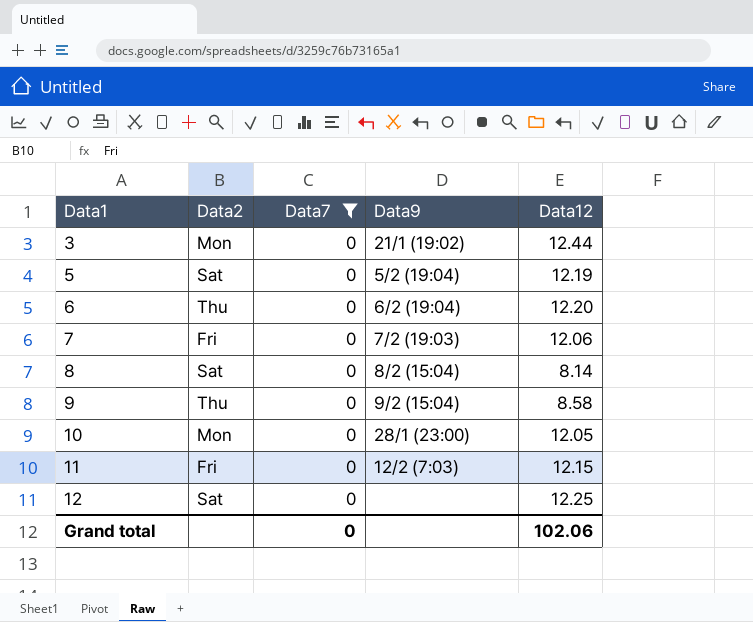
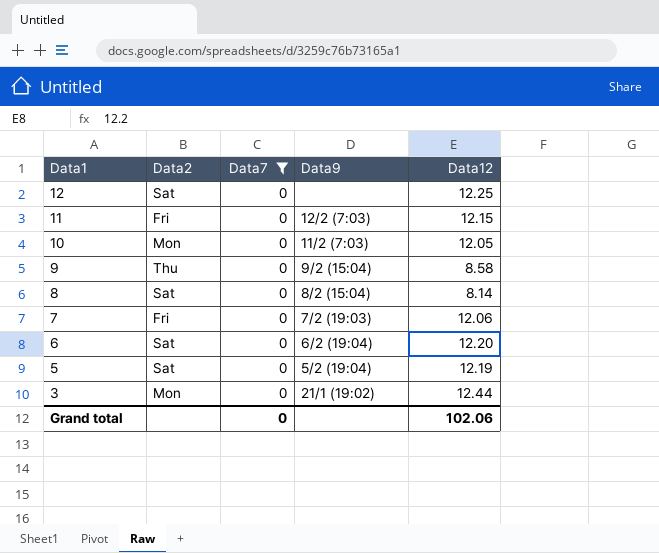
row order: Data1 ascending -> Data1 descending
10 | Data9: 28/1 (23:00) -> 11/2 (7:03)
6 | Data2: Thu -> Sat

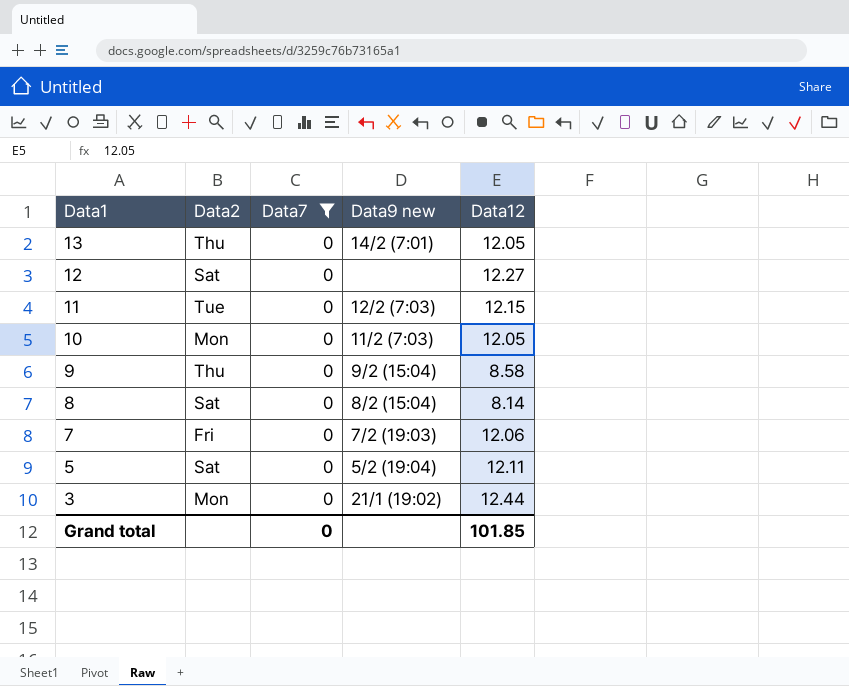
column name: Data9 -> Data9 new
row 6: Sat | 0 | 6/2 (19:04) | 12.20 -> none
row 13: none -> Thu | 0 | 14/2 (7:01) | 12.05
12 | Data12: 12.25 -> 12.27
11 | Data2: Fri -> Tue
5 | Data12: 12.19 -> 12.11
Grand total | Data12: 102.06 -> 101.85

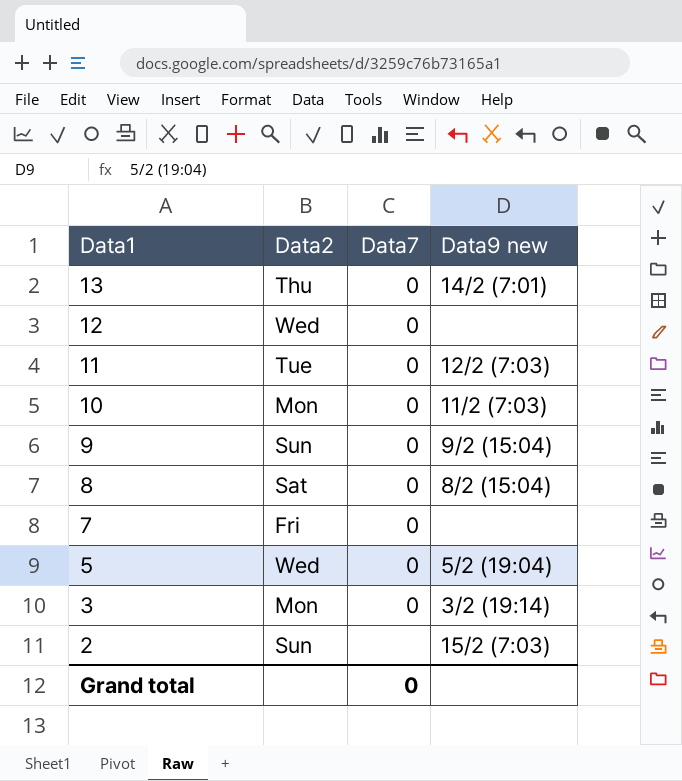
filter: Data7 = 0 -> none
column Data12 | position: 5 -> none
12 | Data2: Sat -> Wed
9 | Data2: Thu -> Sun
7 | Data9 new: 7/2 (19:03) -> none
5 | Data2: Sat -> Wed
3 | Data9 new: 21/1 (19:02) -> 3/2 (19:14)

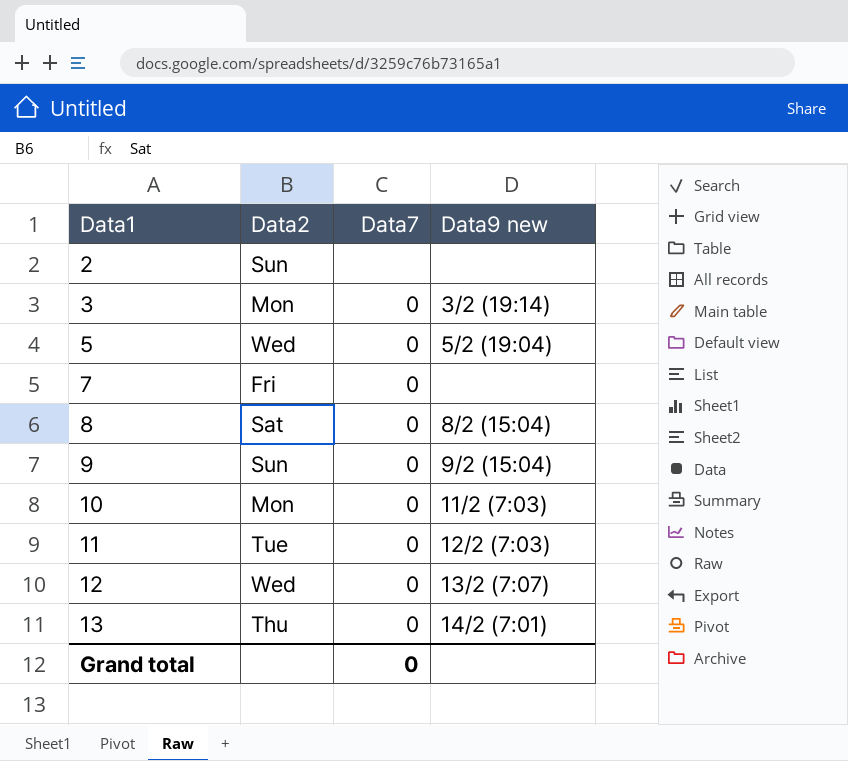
row order: Data1 descending -> Data1 ascending
2 | Data9 new: 15/2 (7:03) -> none
12 | Data9 new: none -> 13/2 (7:07)

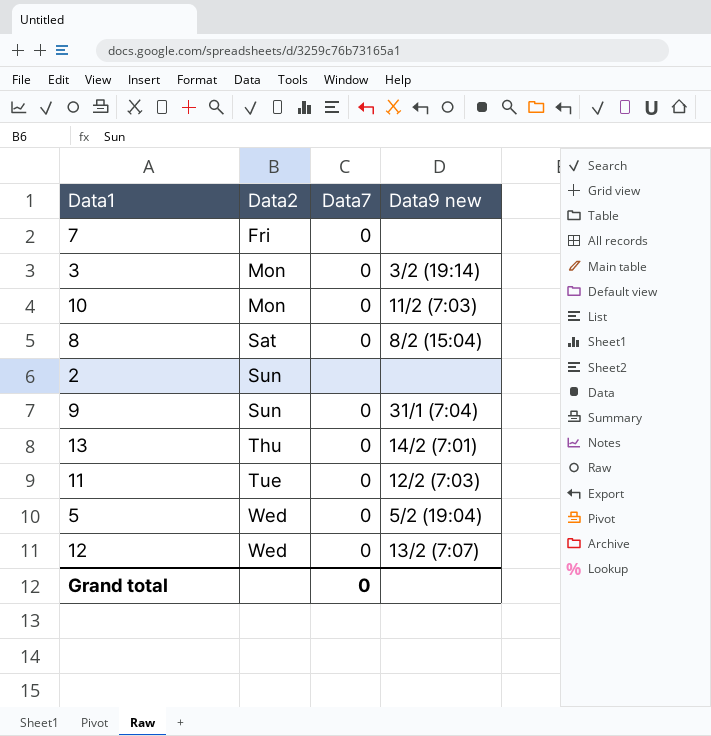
row order: Data1 ascending -> Data2 ascending
9 | Data9 new: 9/2 (15:04) -> 31/1 (7:04)

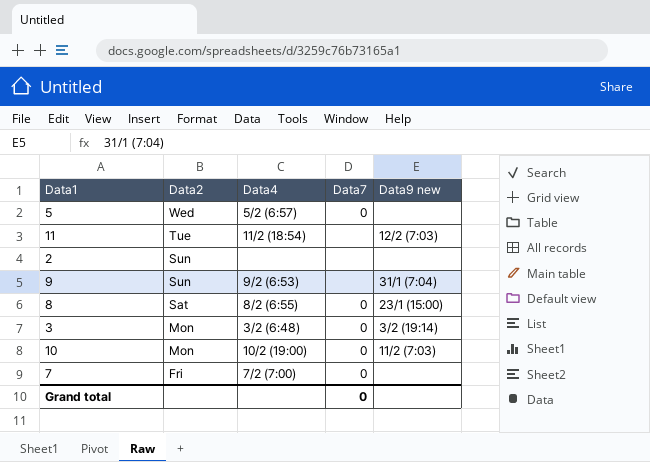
row order: Data2 ascending -> Data2 descending
column Data4 | position: none -> 3
row 13: Thu | 0 | 14/2 (7:01) -> none
row 12: Wed | 0 | 13/2 (7:07) -> none
5 | Data9 new: 5/2 (19:04) -> none
11 | Data7: 0 -> none
9 | Data7: 0 -> none
8 | Data9 new: 8/2 (15:04) -> 23/1 (15:00)

